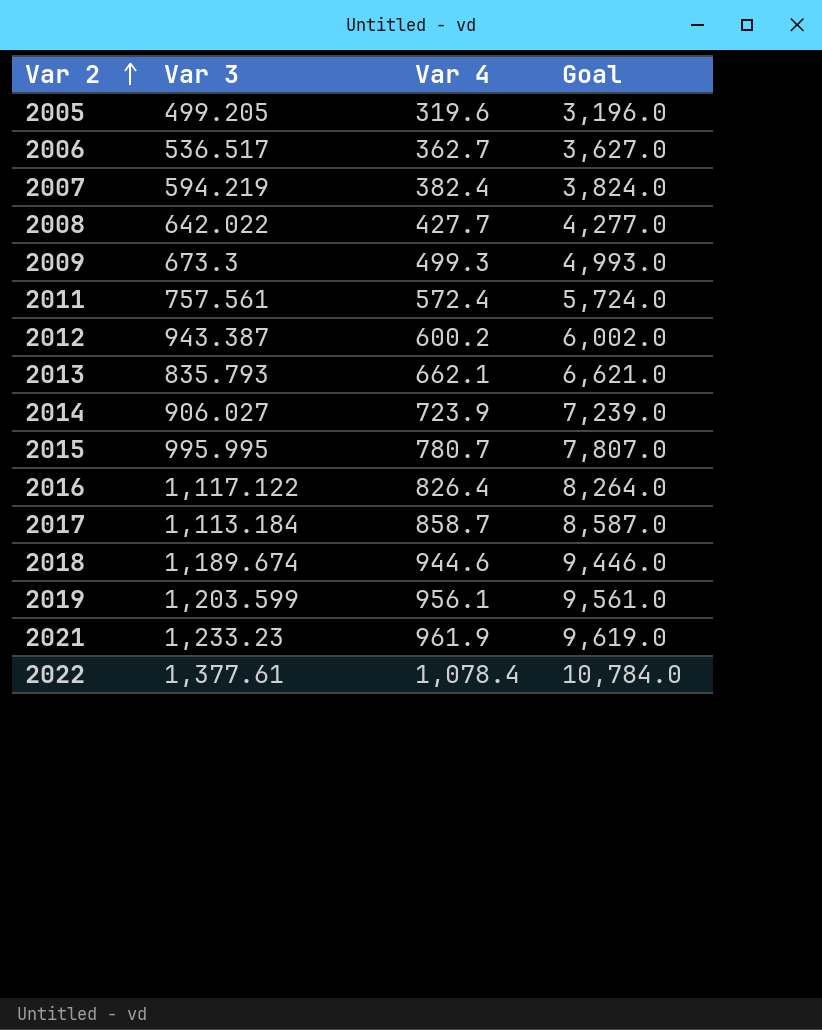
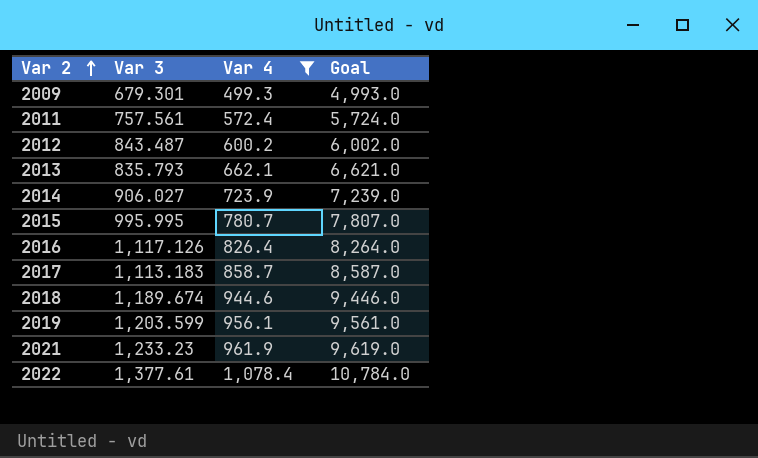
filter: none -> Var 4 >= 499.3
2009 | Var 3: 673.3 -> 679.301
2012 | Var 3: 943.387 -> 843.487
2016 | Var 3: 1,117.122 -> 1,117.126
2017 | Var 3: 1,113.184 -> 1,113.183

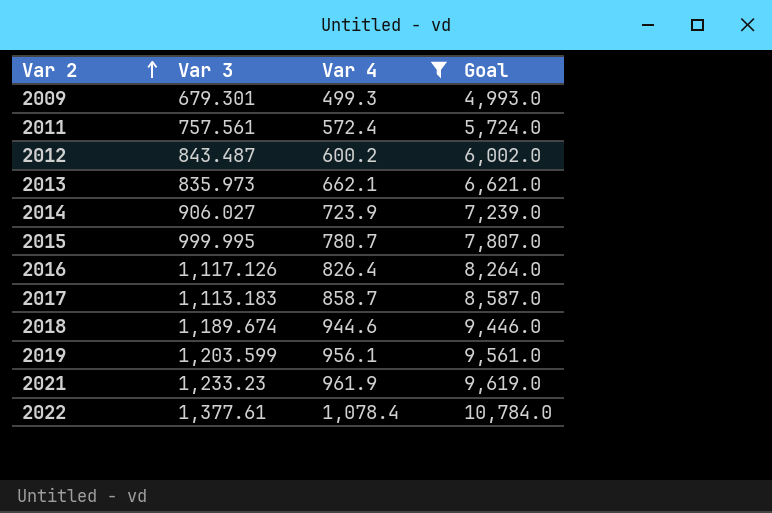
2013 | Var 3: 835.793 -> 835.973
2015 | Var 3: 995.995 -> 999.995

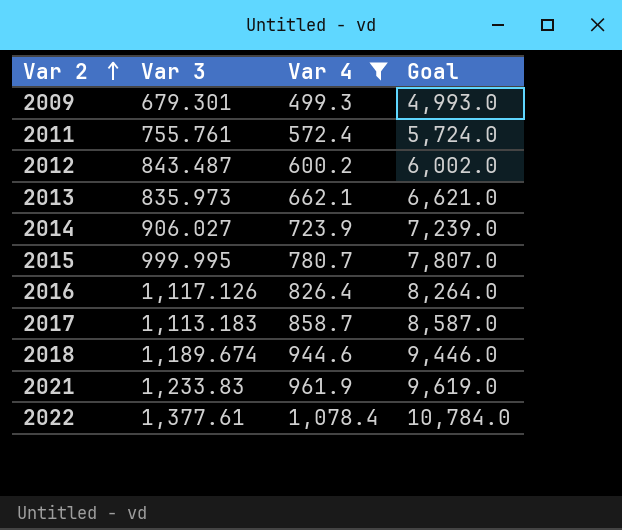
row 2019: 1,203.599 | 956.1 | 9,561.0 -> none
2011 | Var 3: 757.561 -> 755.761
2021 | Var 3: 1,233.23 -> 1,233.83

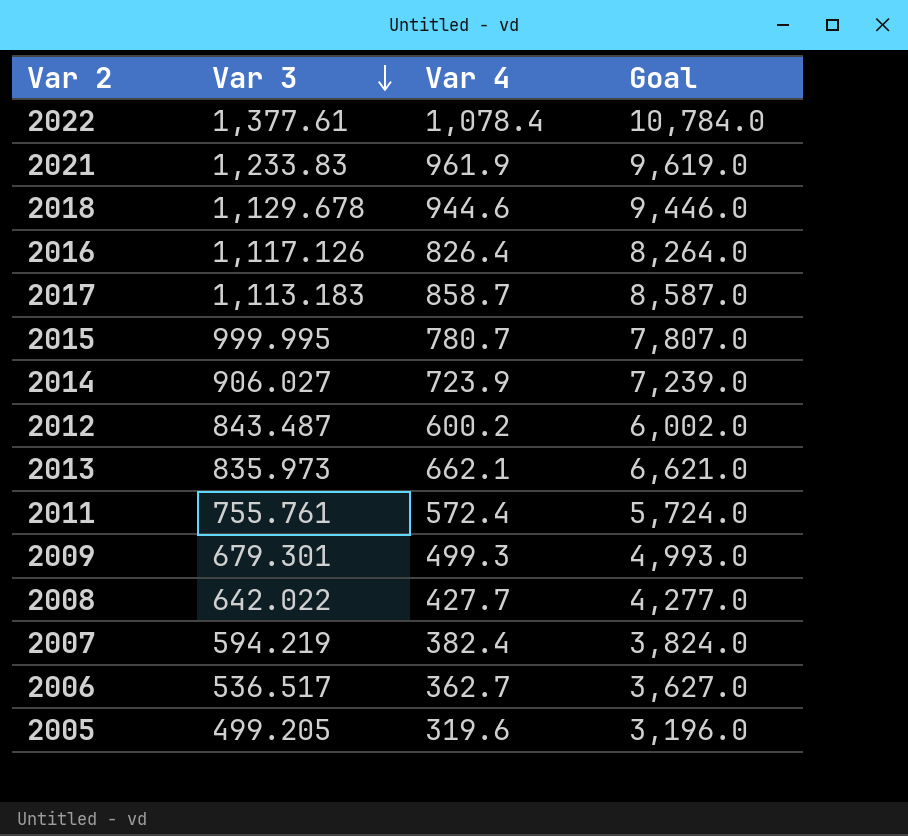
filter: Var 4 >= 499.3 -> none
row order: Var 2 ascending -> Var 3 descending
2018 | Var 3: 1,189.674 -> 1,129.678

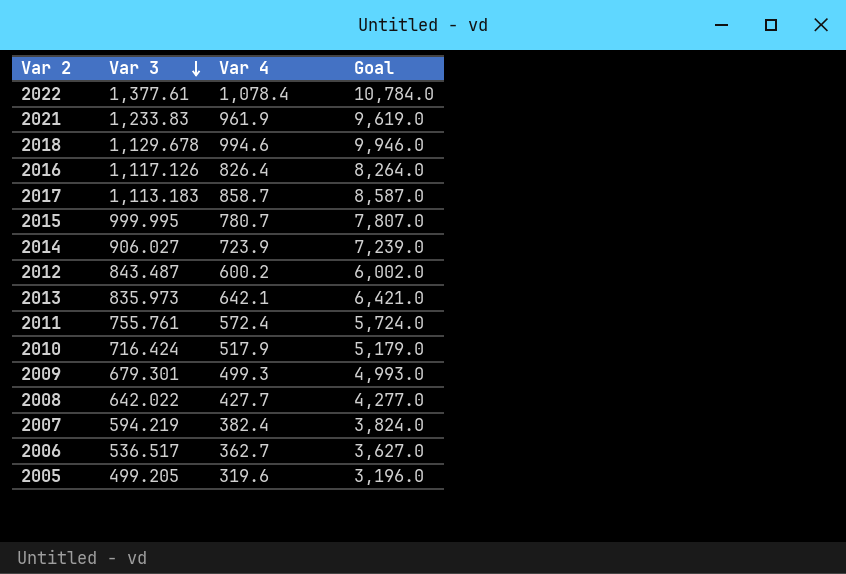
2018 | Var 4: 944.6 -> 994.6
2018 | Goal: 9,446.0 -> 9,946.0
2013 | Var 4: 662.1 -> 642.1
2013 | Goal: 6,621.0 -> 6,421.0
row 2010: none -> 716.424 | 517.9 | 5,179.0

